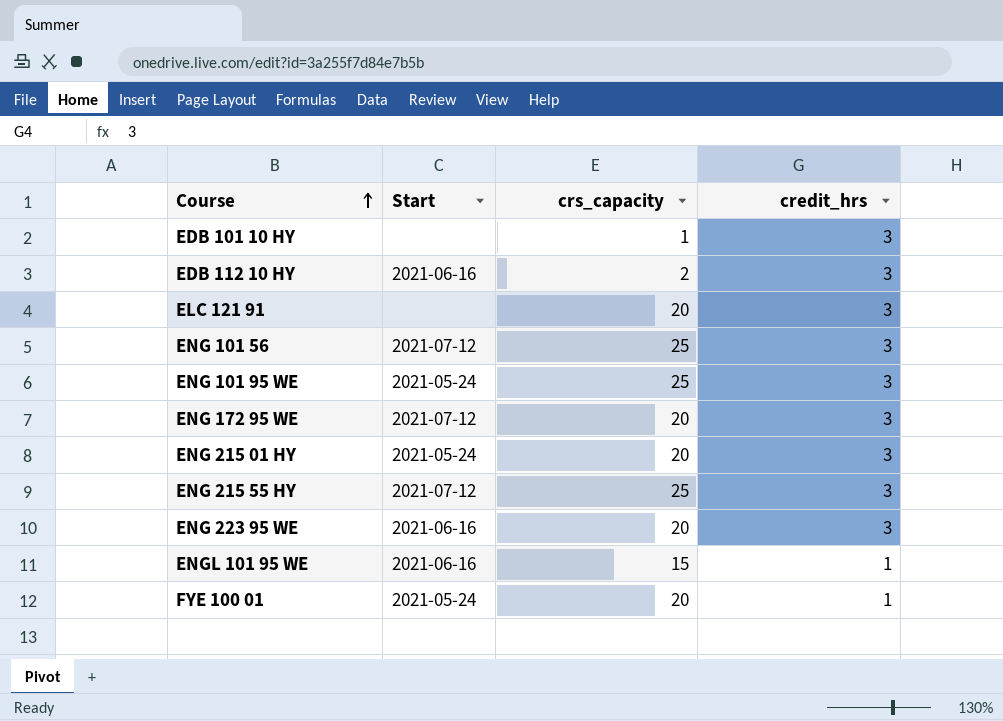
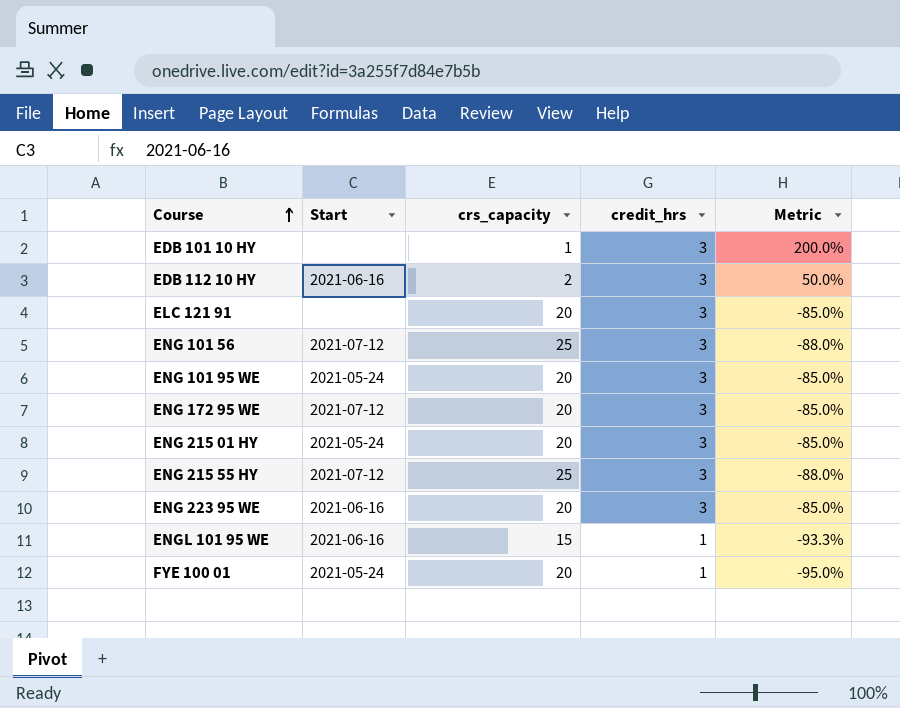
column Metric | formula: none -> ([credit_hrs] - [crs_capacity]) / [crs_capacity]
ENG 101 95 WE | crs_capacity: 25 -> 20

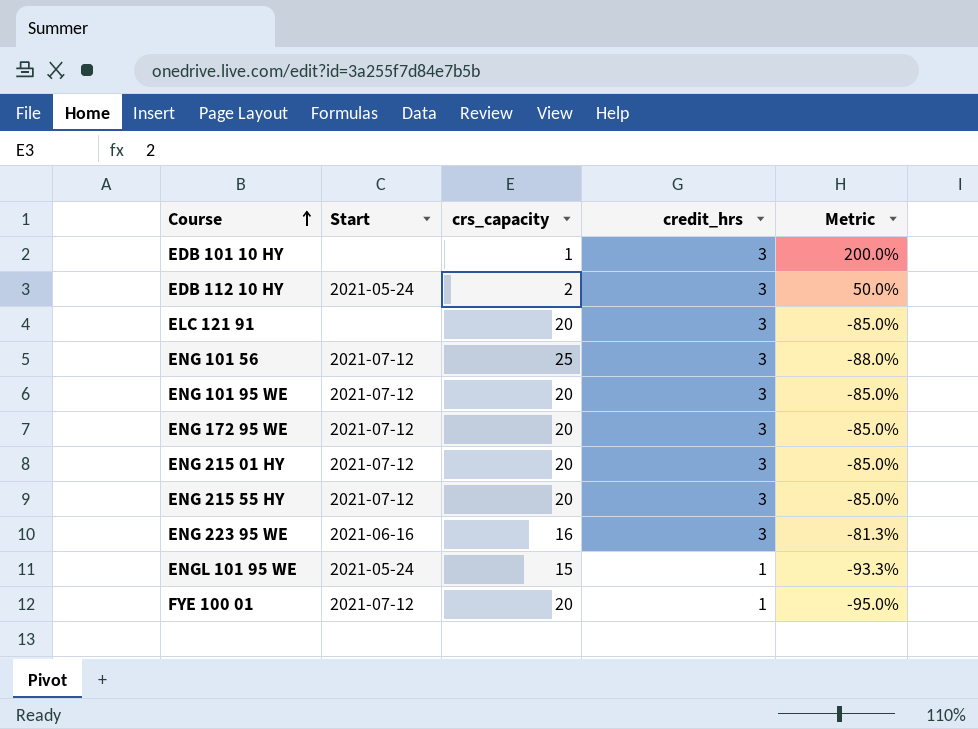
EDB 112 10 HY | Start: 2021-06-16 -> 2021-05-24
ENG 101 95 WE | Start: 2021-05-24 -> 2021-07-12
ENG 215 01 HY | Start: 2021-05-24 -> 2021-07-12
ENG 215 55 HY | crs_capacity: 25 -> 20
ENG 215 55 HY | Metric: -88.0% -> -85.0%
ENG 223 95 WE | crs_capacity: 20 -> 16
ENG 223 95 WE | Metric: -85.0% -> -81.3%
ENGL 101 95 WE | Start: 2021-06-16 -> 2021-05-24
FYE 100 01 | Start: 2021-05-24 -> 2021-07-12

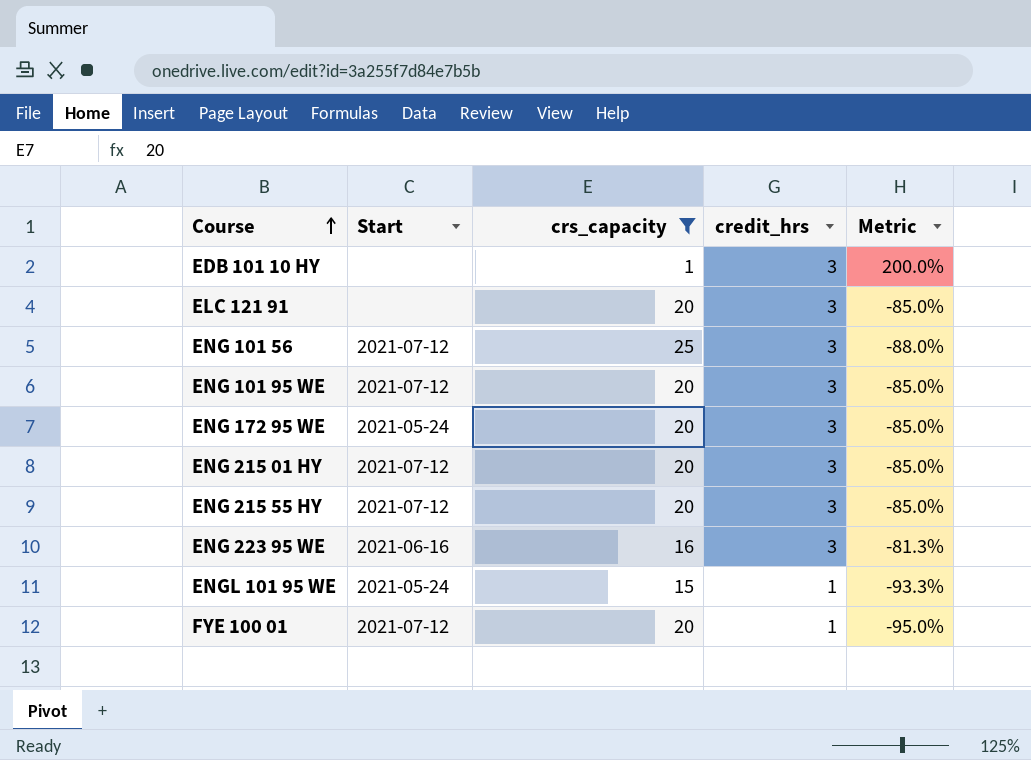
filter: none -> crs_capacity != 2
ENG 172 95 WE | Start: 2021-07-12 -> 2021-05-24

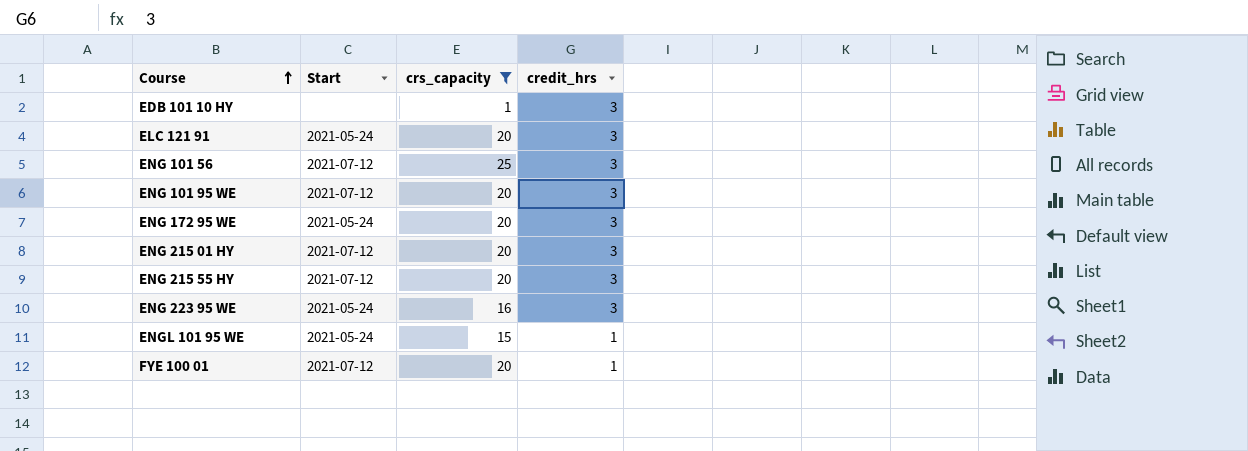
column Metric | formula: ([credit_hrs] - [crs_capacity]) / [crs_capacity] -> none
ELC 121 91 | Start: none -> 2021-05-24
ENG 223 95 WE | Start: 2021-06-16 -> 2021-05-24

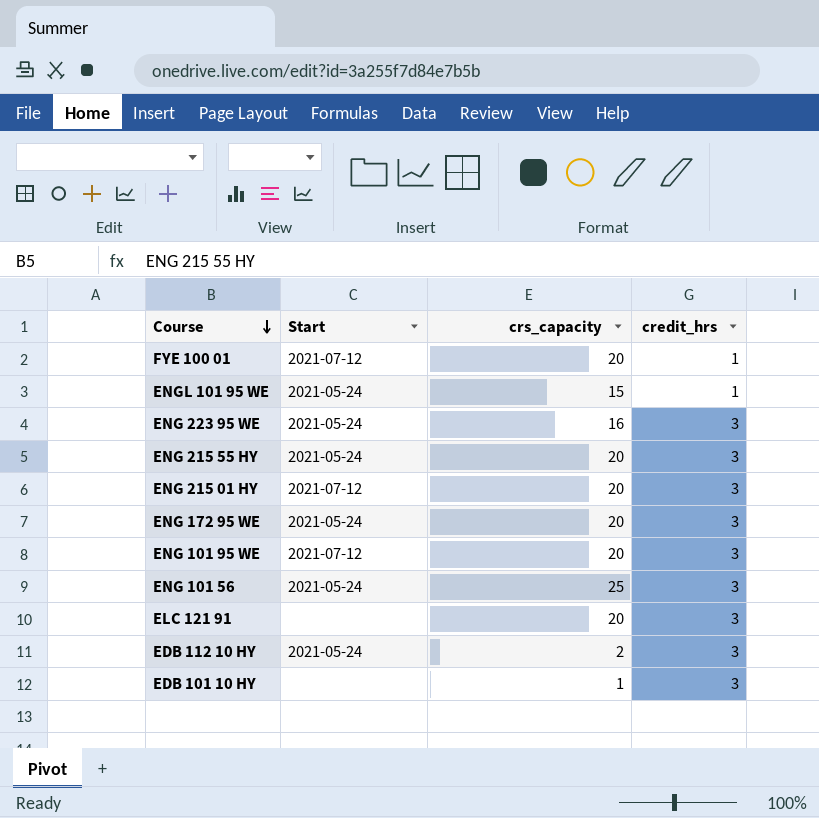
filter: crs_capacity != 2 -> none
row order: Course ascending -> Course descending
ENG 215 55 HY | Start: 2021-07-12 -> 2021-05-24
ENG 101 56 | Start: 2021-07-12 -> 2021-05-24
ELC 121 91 | Start: 2021-05-24 -> none

